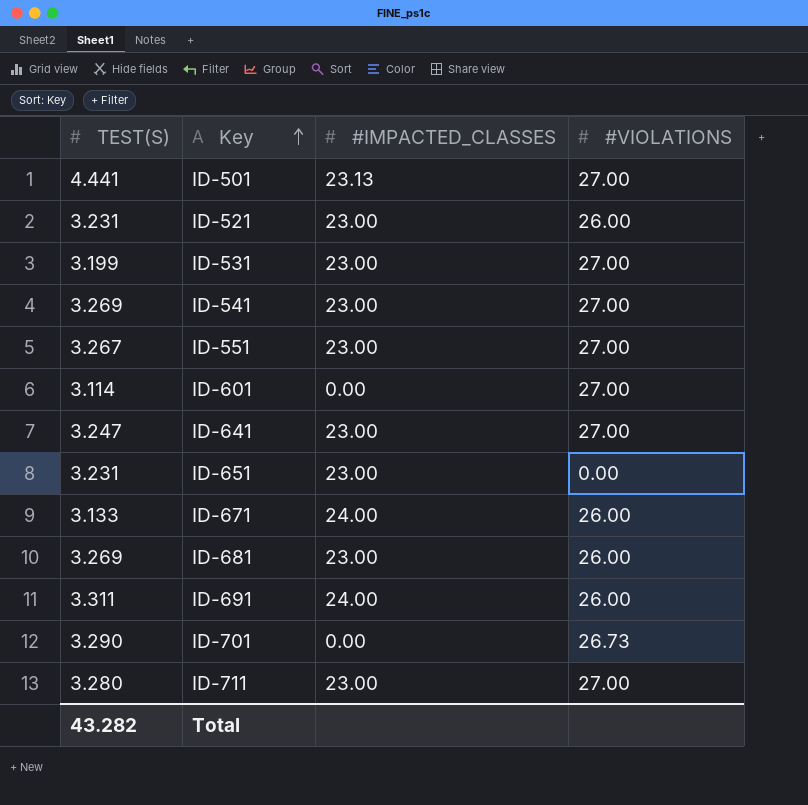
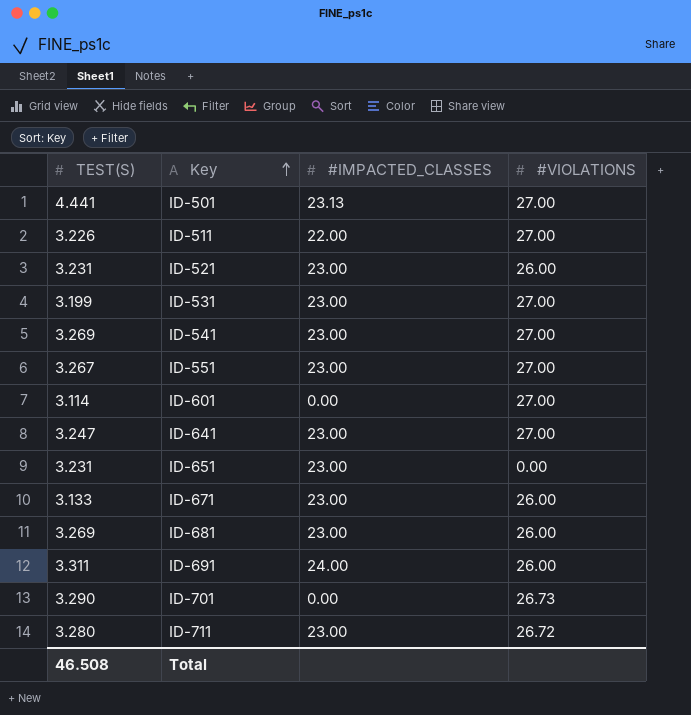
row ID-511: none -> 3.226 | 22.00 | 27.00
ID-671 | #IMPACTED_CLASSES: 24.00 -> 23.00
ID-711 | #VIOLATIONS: 27.00 -> 26.72
Total | TEST(S): 43.282 -> 46.508

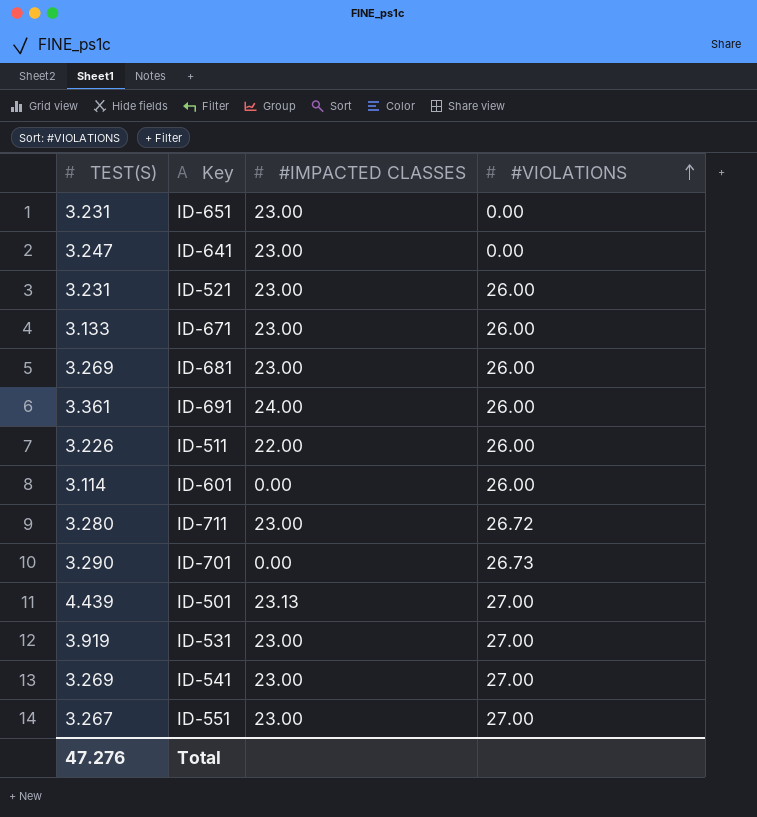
row order: Key ascending -> #VIOLATIONS ascending
column name: #IMPACTED_CLASSES -> #IMPACTED CLASSES
ID-641 | #VIOLATIONS: 27.00 -> 0.00
ID-691 | TEST(S): 3.311 -> 3.361
ID-511 | #VIOLATIONS: 27.00 -> 26.00
ID-601 | #VIOLATIONS: 27.00 -> 26.00
ID-501 | TEST(S): 4.441 -> 4.439
ID-531 | TEST(S): 3.199 -> 3.919
Total | TEST(S): 46.508 -> 47.276

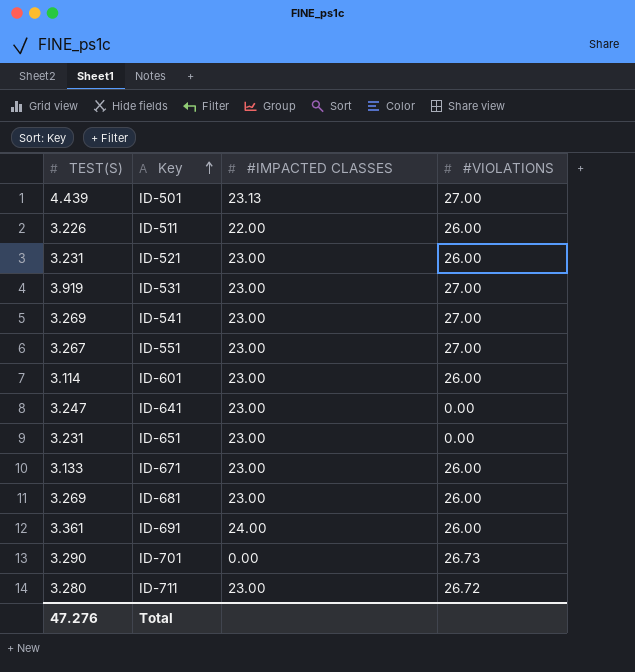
row order: #VIOLATIONS ascending -> Key ascending
ID-601 | #IMPACTED CLASSES: 0.00 -> 23.00

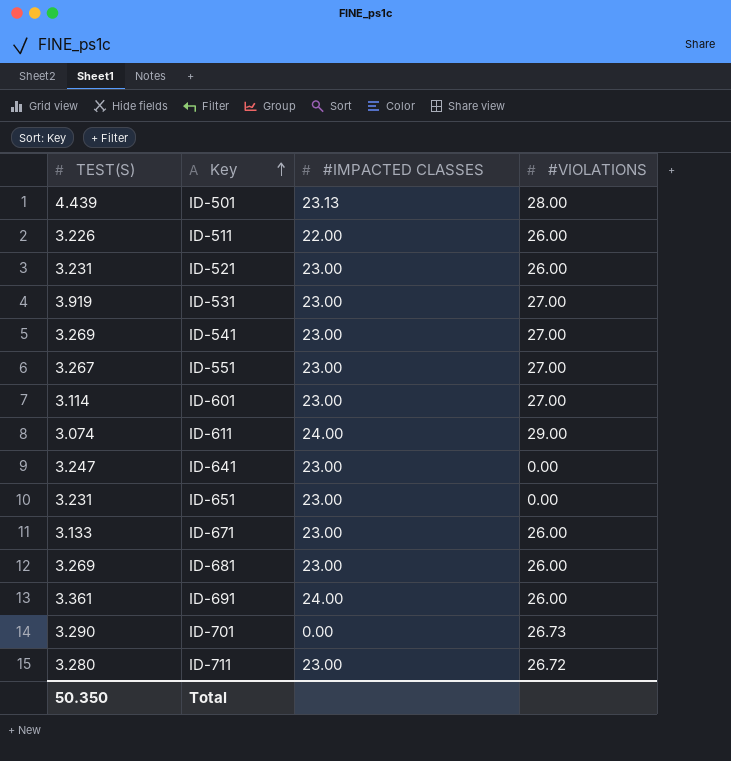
ID-501 | #VIOLATIONS: 27.00 -> 28.00
ID-601 | #VIOLATIONS: 26.00 -> 27.00
row ID-611: none -> 3.074 | 24.00 | 29.00
Total | TEST(S): 47.276 -> 50.350

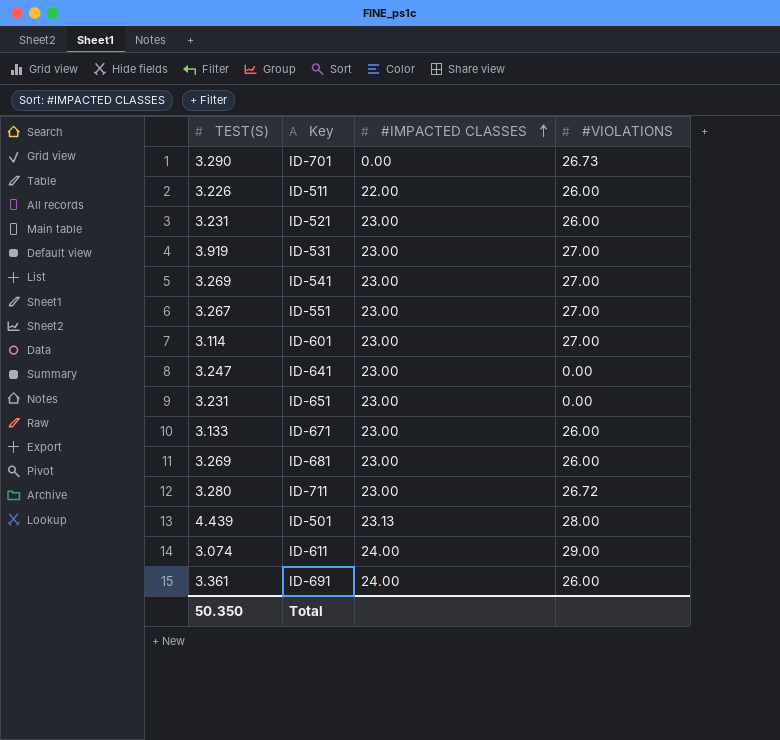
row order: Key ascending -> #IMPACTED CLASSES ascending

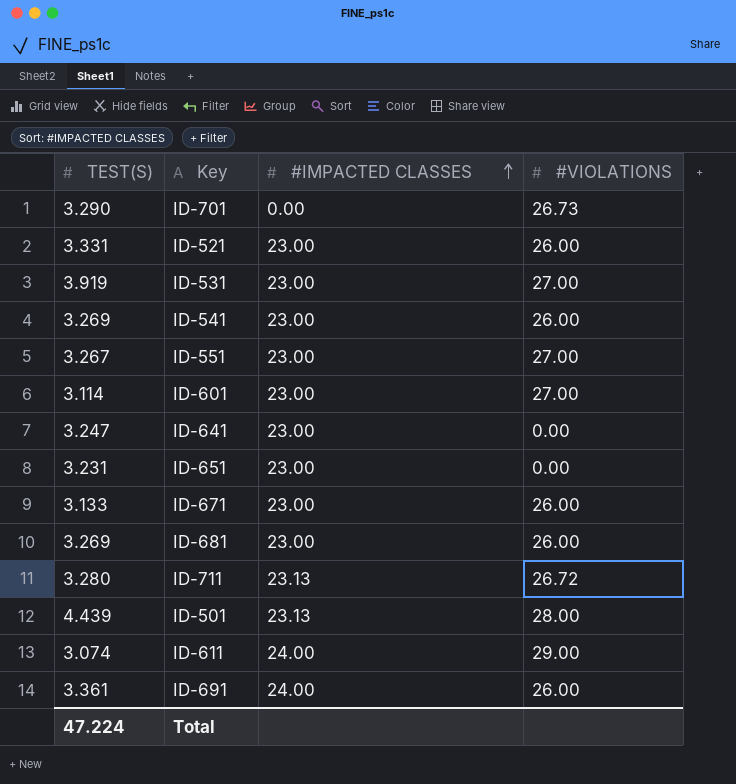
row ID-511: 3.226 | 22.00 | 26.00 -> none
ID-521 | TEST(S): 3.231 -> 3.331
ID-541 | #VIOLATIONS: 27.00 -> 26.00
ID-711 | #IMPACTED CLASSES: 23.00 -> 23.13
Total | TEST(S): 50.350 -> 47.224

